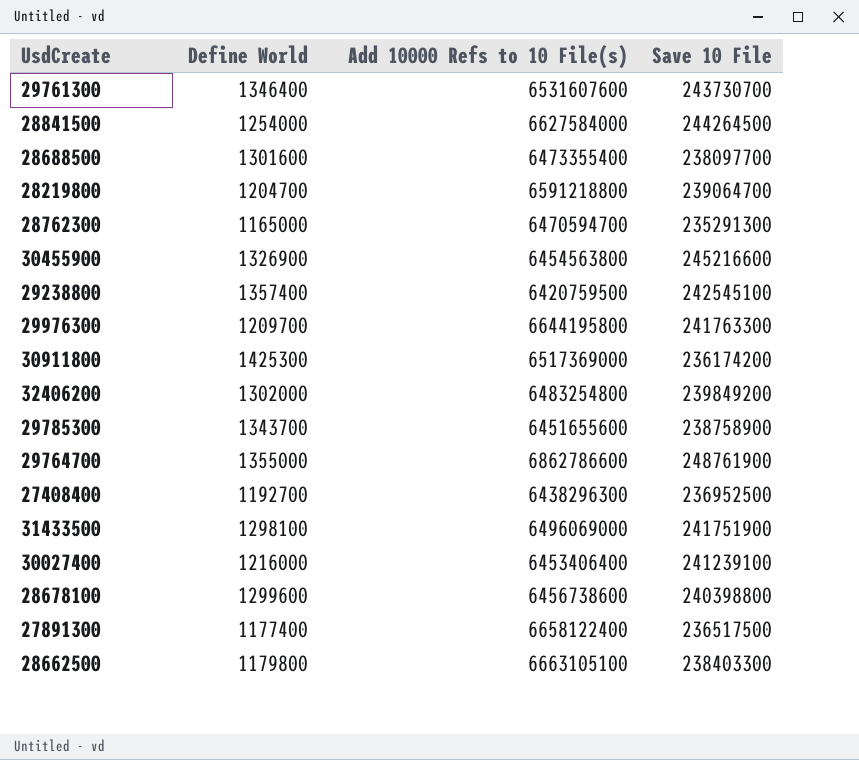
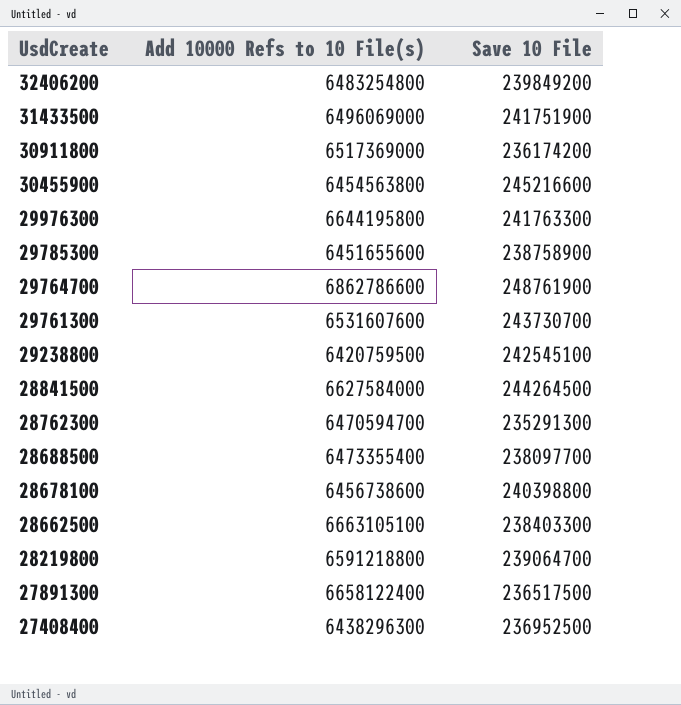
row order: none -> UsdCreate descending
column Define World | position: 2 -> none
row 30027400: 1216000 | 6453406400 | 241239100 -> none

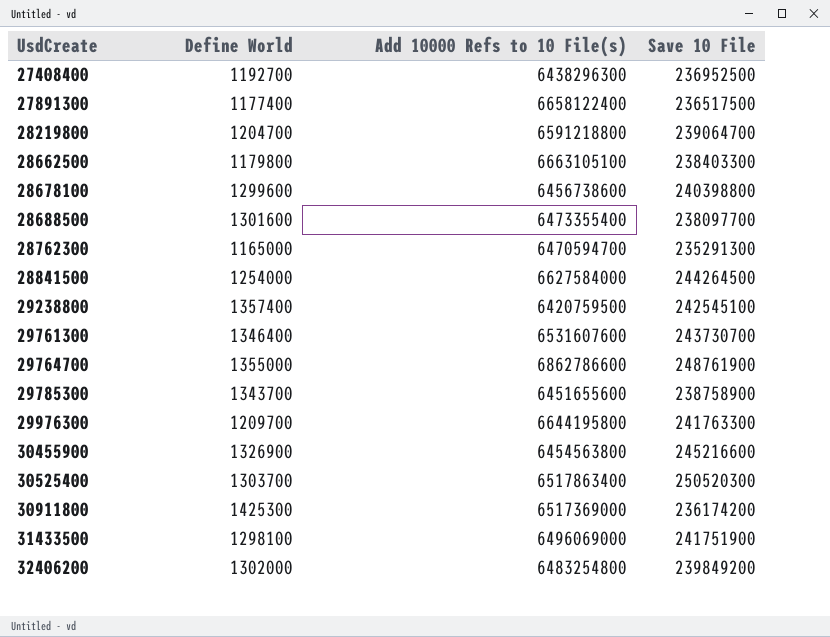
row order: UsdCreate descending -> UsdCreate ascending
column Define World | position: none -> 2
row 30525400: none -> 1303700 | 6517863400 | 250520300

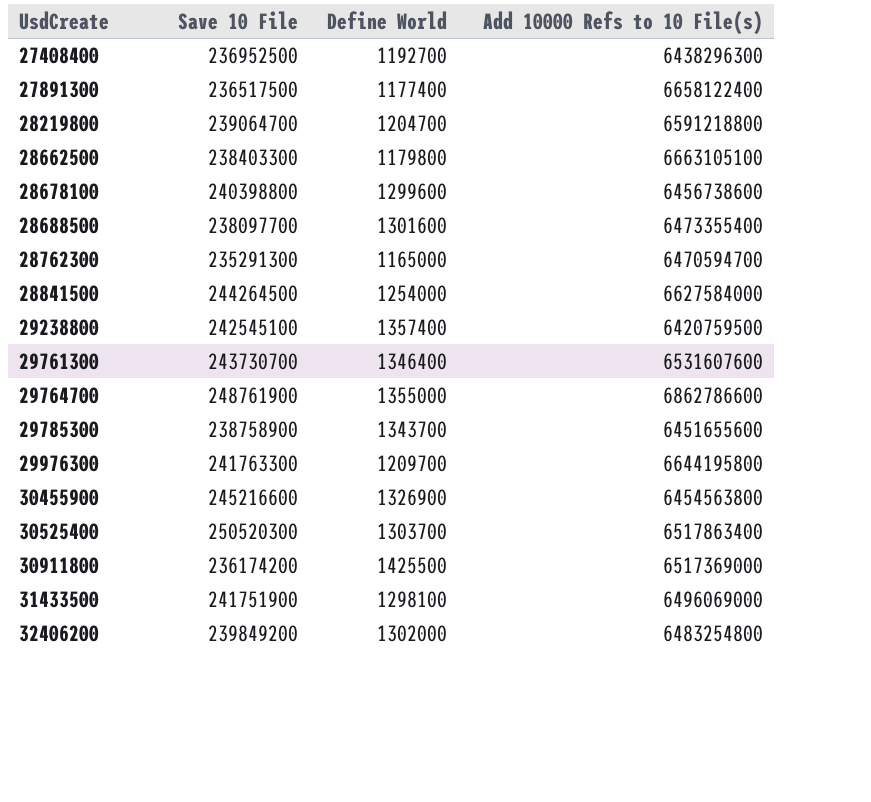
column Save 10 File | position: 4 -> 2
30911800 | Define World: 1425300 -> 1425500

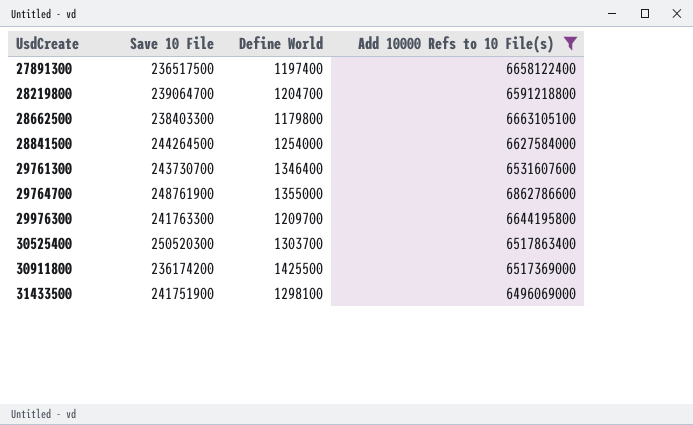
filter: none -> Add 10000 Refs to 10 File(s) >= 6496069000
27891300 | Define World: 1177400 -> 1197400

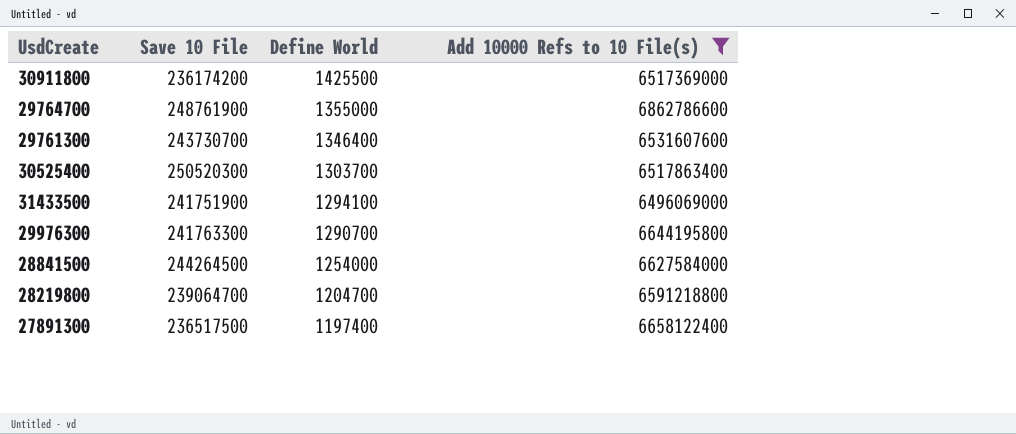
row order: UsdCreate ascending -> Define World descending
row 28662500: 238403300 | 1179800 | 6663105100 -> none
31433500 | Define World: 1298100 -> 1294100
29976300 | Define World: 1209700 -> 1290700

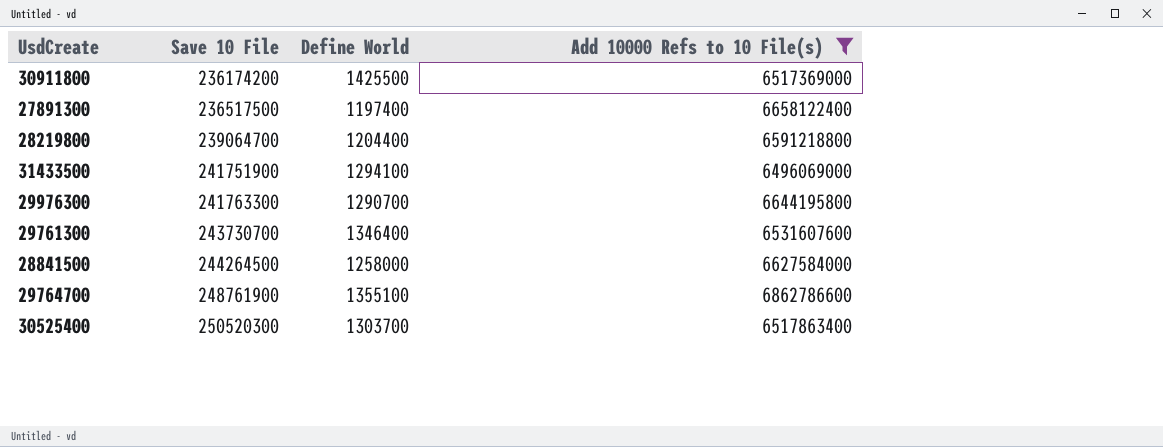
row order: Define World descending -> Save 10 File ascending
28219800 | Define World: 1204700 -> 1204400
28841500 | Define World: 1254000 -> 1258000
29764700 | Define World: 1355000 -> 1355100

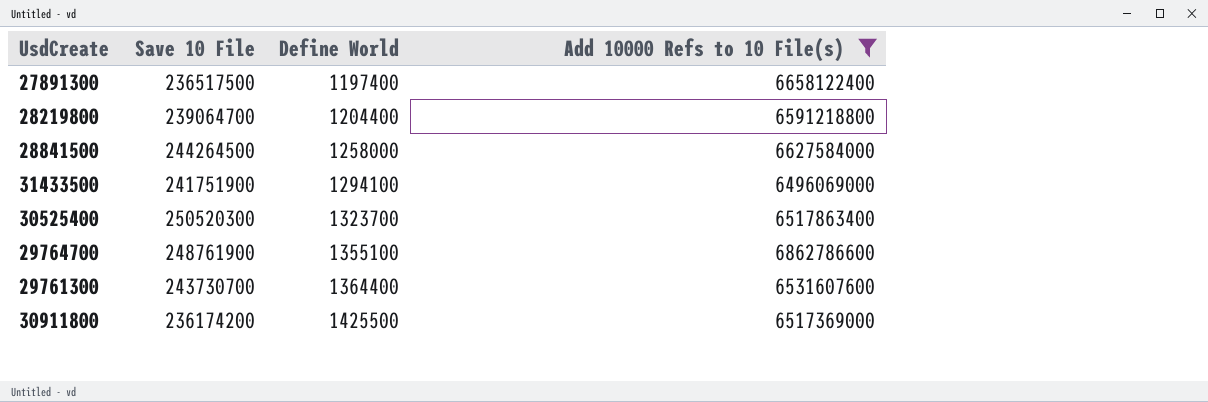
row order: Save 10 File ascending -> Define World ascending
row 29976300: 241763300 | 1290700 | 6644195800 -> none
30525400 | Define World: 1303700 -> 1323700
29761300 | Define World: 1346400 -> 1364400

